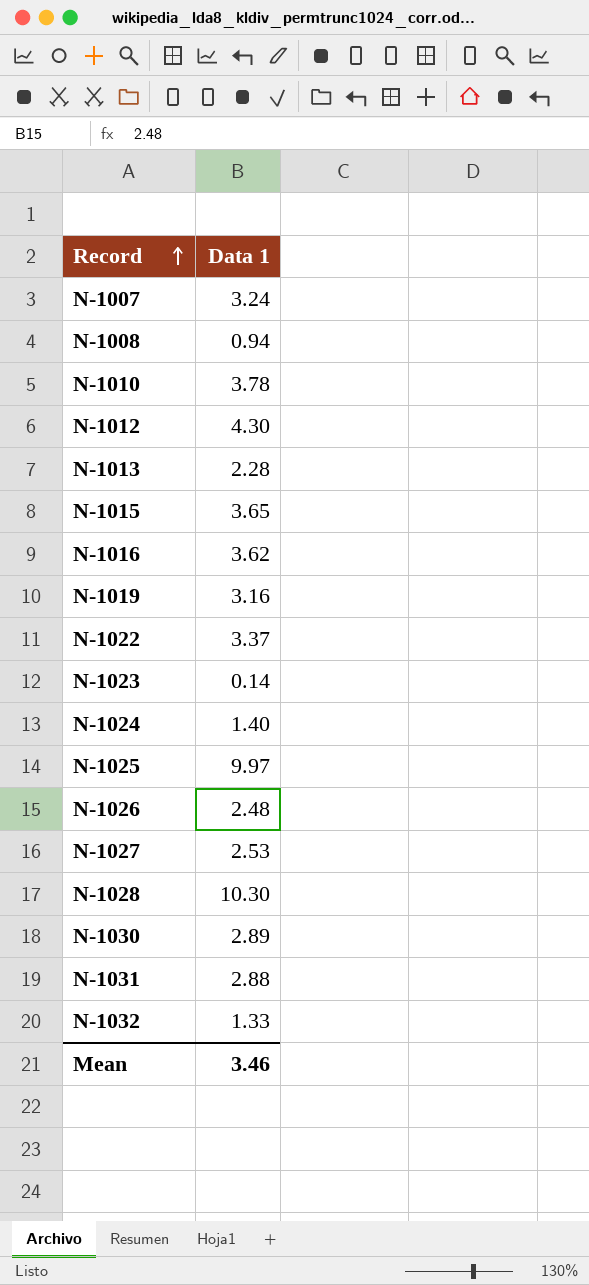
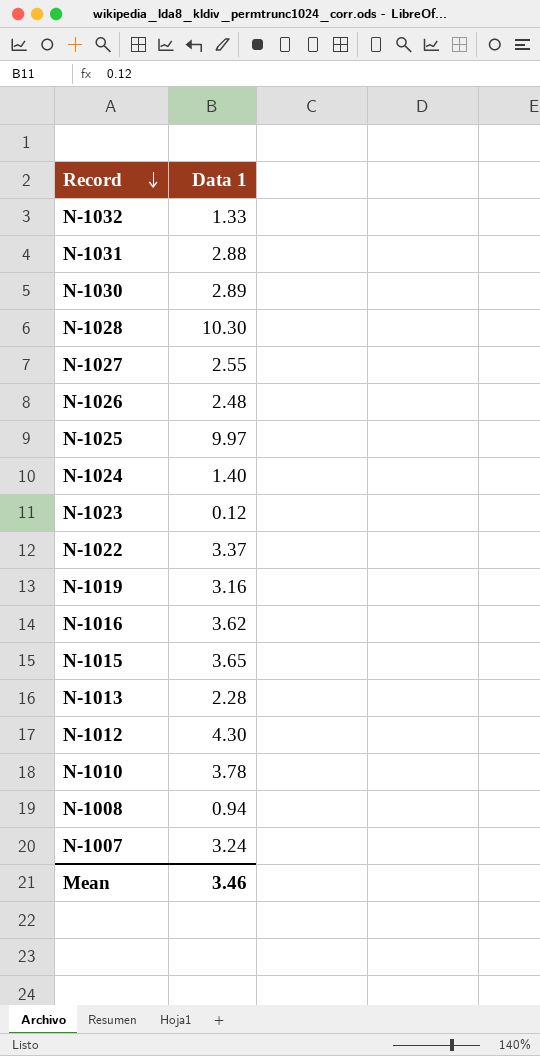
row order: Record ascending -> Record descending
N-1027 | Data 1: 2.53 -> 2.55
N-1023 | Data 1: 0.14 -> 0.12

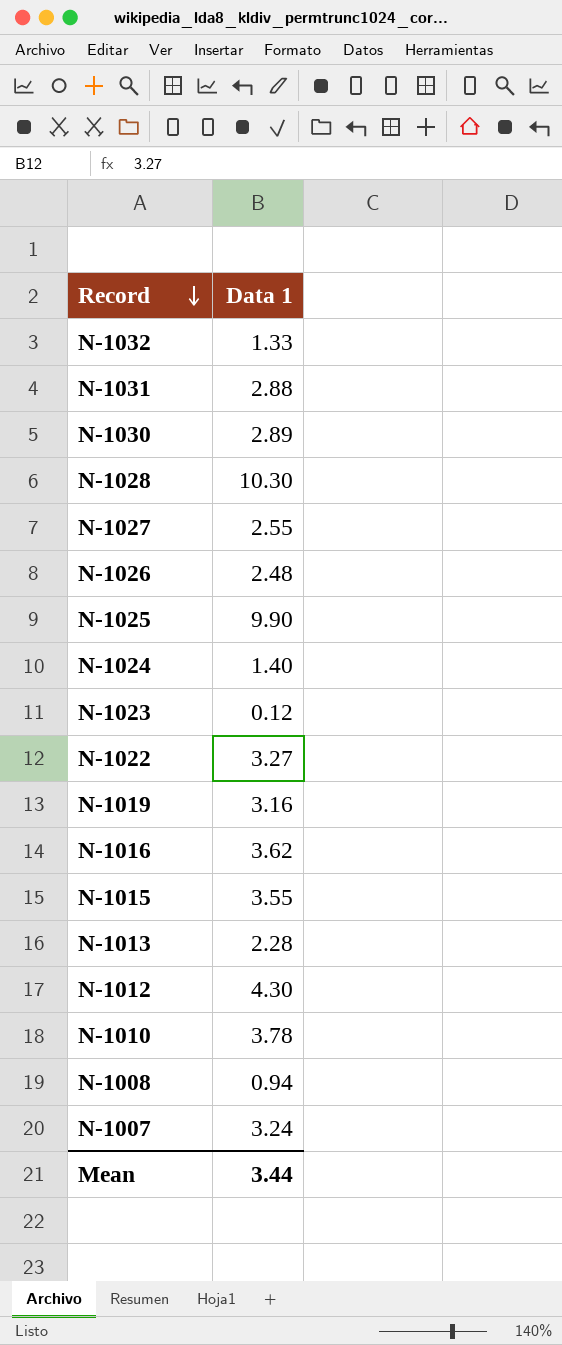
N-1025 | Data 1: 9.97 -> 9.90
N-1022 | Data 1: 3.37 -> 3.27
N-1015 | Data 1: 3.65 -> 3.55
Mean | Data 1: 3.46 -> 3.44

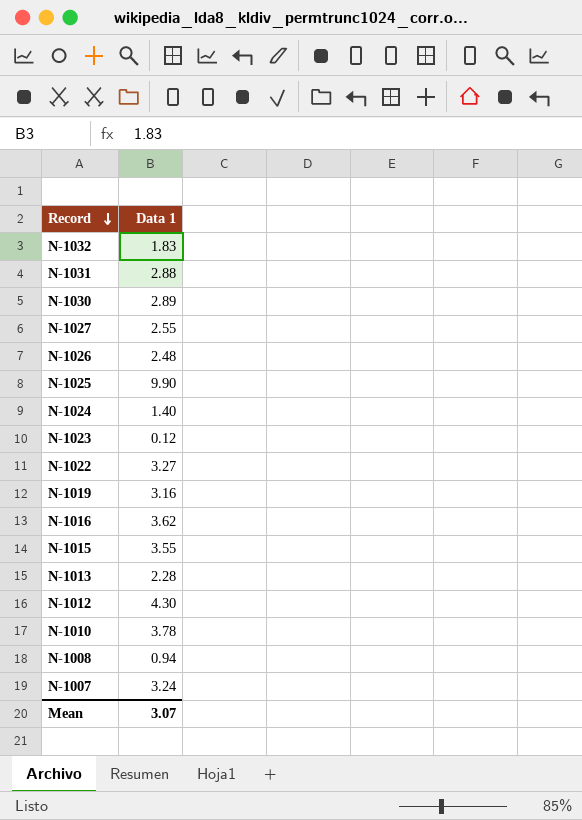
row N-1028: 10.30 -> none
N-1032 | Data 1: 1.33 -> 1.83
Mean | Data 1: 3.44 -> 3.07

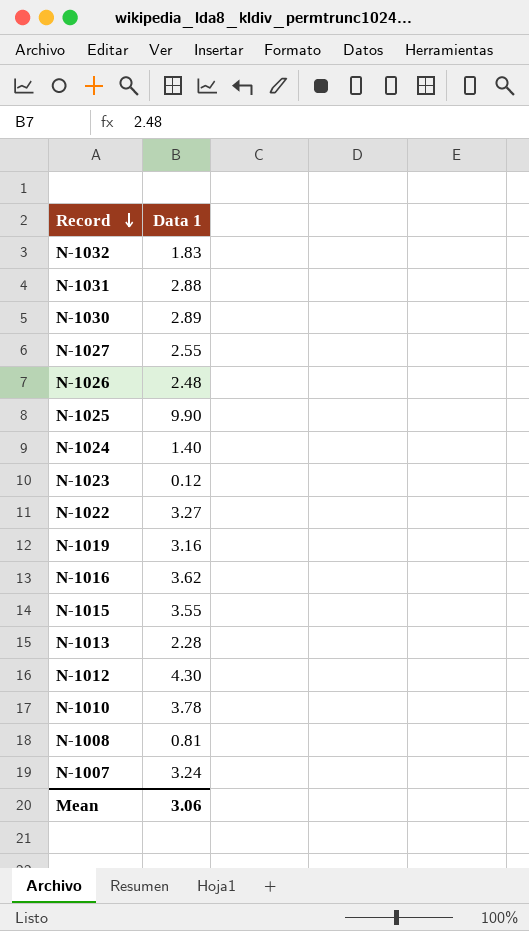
N-1008 | Data 1: 0.94 -> 0.81
Mean | Data 1: 3.07 -> 3.06

